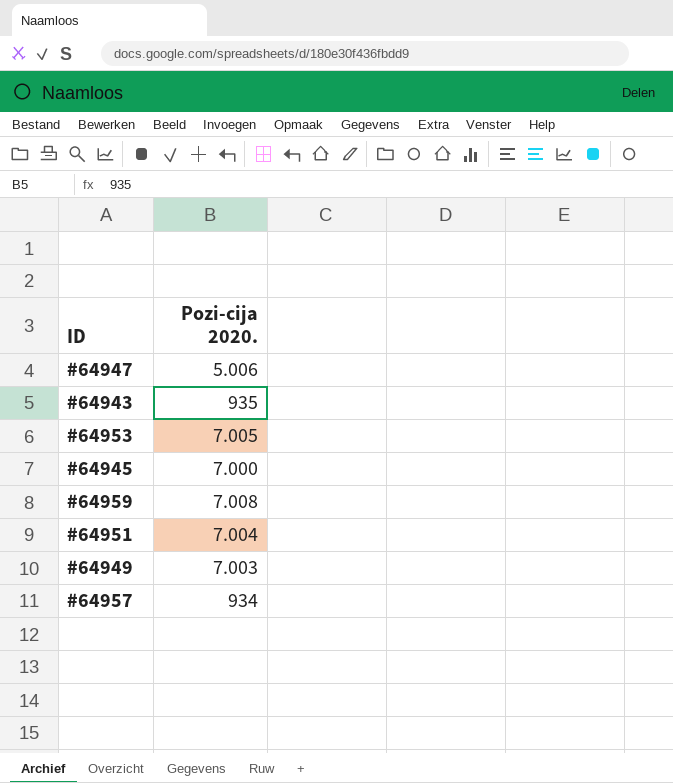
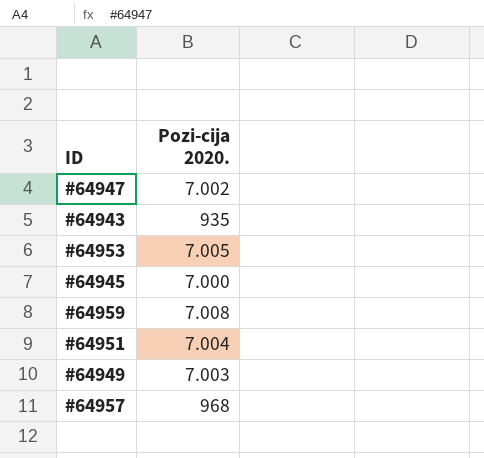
#64947 | Pozi-cija 2020.: 5.006 -> 7.002
#64957 | Pozi-cija 2020.: 934 -> 968

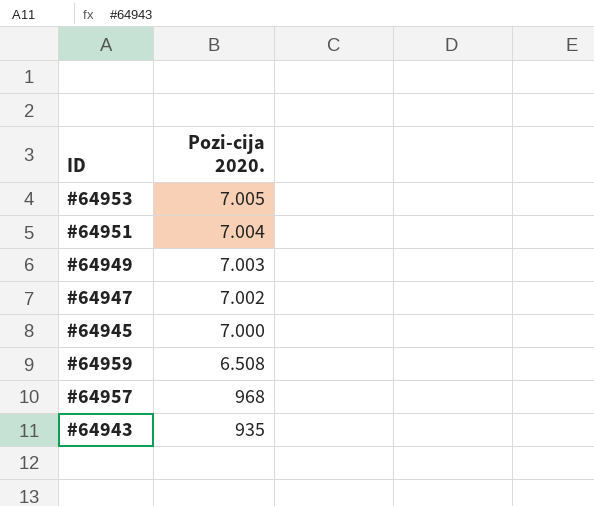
row order: none -> Pozi-cija 2020. descending
#64959 | Pozi-cija 2020.: 7.008 -> 6.508

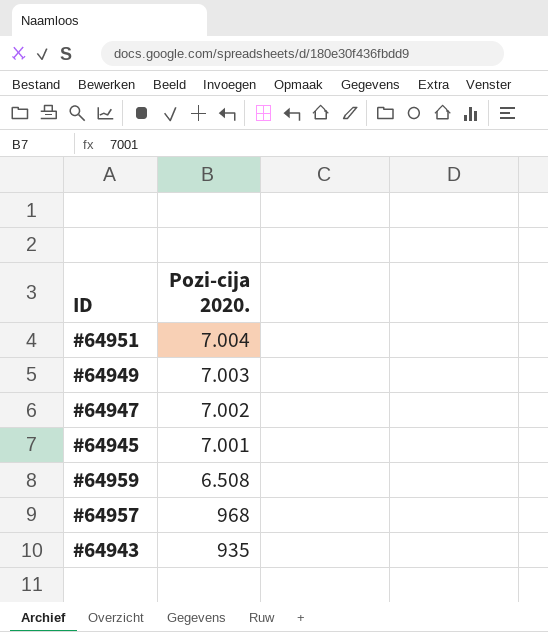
row #64953: 7.005 -> none
#64945 | Pozi-cija 2020.: 7.000 -> 7.001

